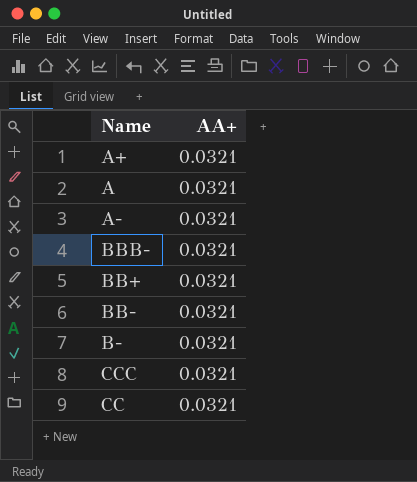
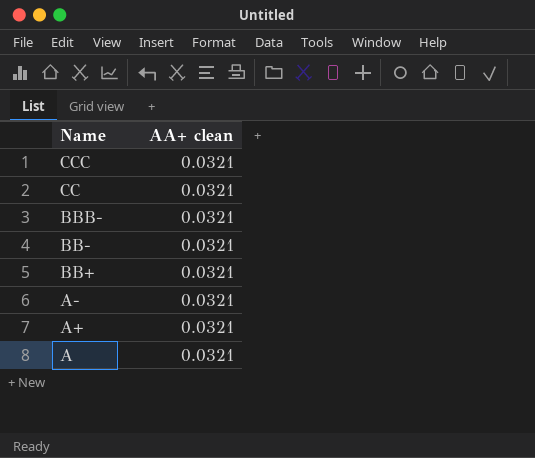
row order: none -> Name descending
column name: AA+ -> AA+ clean
row B-: 0.0321 -> none

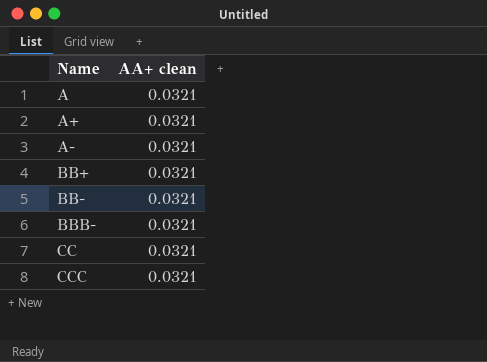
row order: Name descending -> Name ascending

